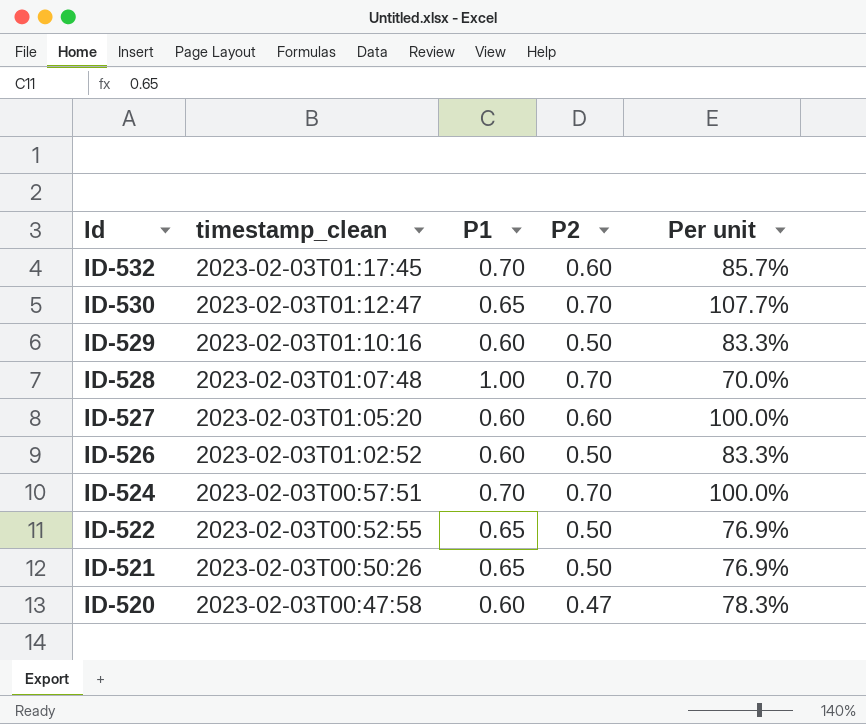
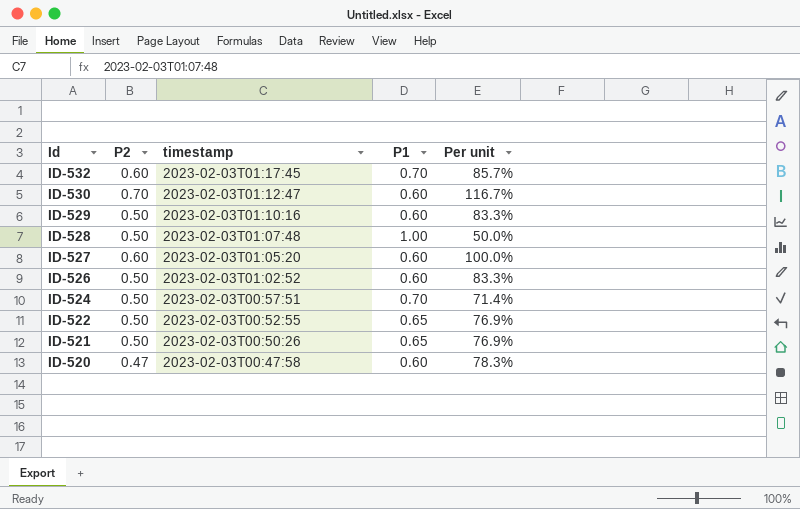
column P2 | position: 4 -> 2
column name: timestamp_clean -> timestamp
ID-530 | P1: 0.65 -> 0.60
ID-530 | Per unit: 107.7% -> 116.7%
ID-528 | P2: 0.70 -> 0.50
ID-528 | Per unit: 70.0% -> 50.0%
ID-524 | P2: 0.70 -> 0.50
ID-524 | Per unit: 100.0% -> 71.4%

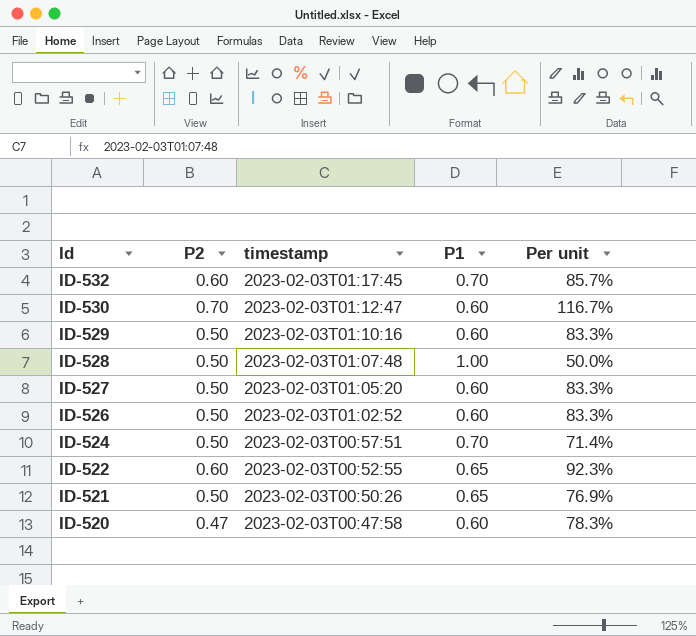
ID-527 | P2: 0.60 -> 0.50
ID-527 | Per unit: 100.0% -> 83.3%
ID-522 | P2: 0.50 -> 0.60
ID-522 | Per unit: 76.9% -> 92.3%

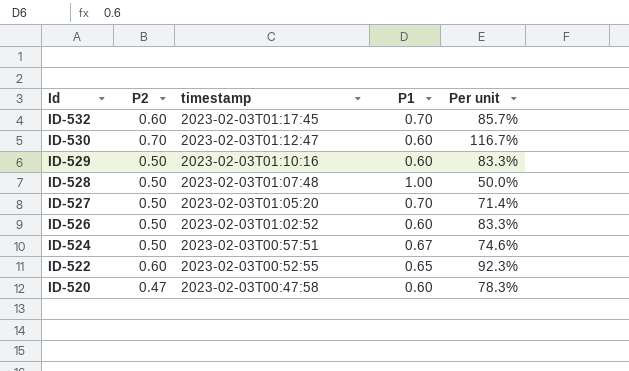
row ID-521: 0.50 | 2023-02-03T00:50:26 | 0.65 | 76.9% -> none
ID-527 | P1: 0.60 -> 0.70
ID-527 | Per unit: 83.3% -> 71.4%
ID-524 | P1: 0.70 -> 0.67
ID-524 | Per unit: 71.4% -> 74.6%

